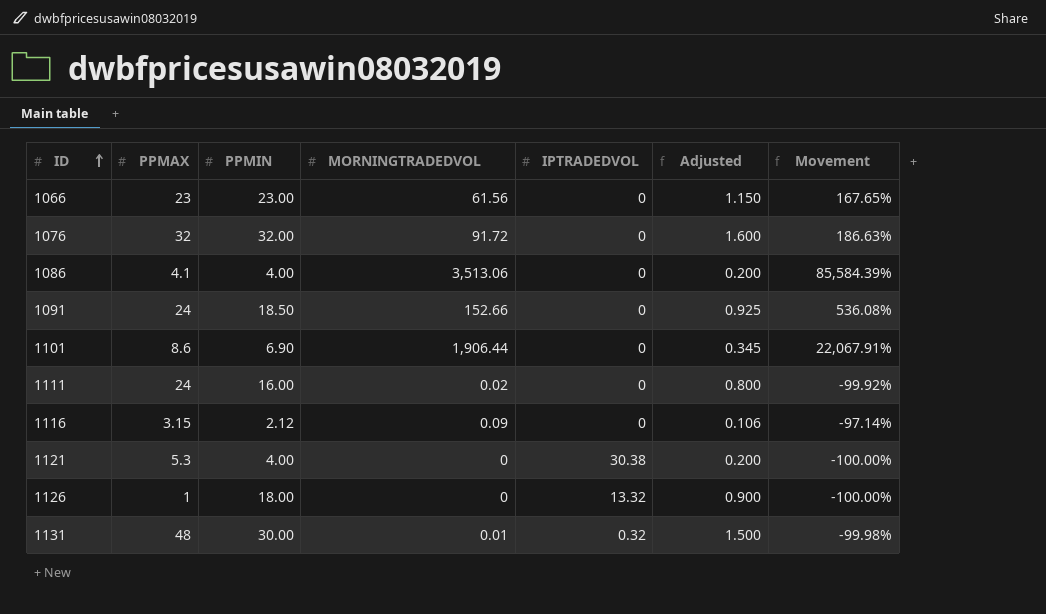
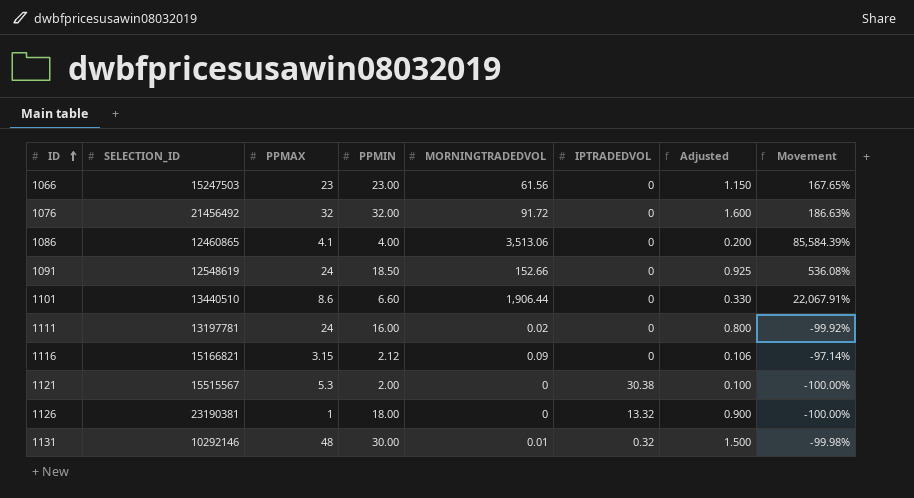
column SELECTION_ID | position: none -> 2
1101 | PPMIN: 6.90 -> 6.60
1101 | Adjusted: 0.345 -> 0.330
1121 | PPMIN: 4.00 -> 2.00
1121 | Adjusted: 0.200 -> 0.100

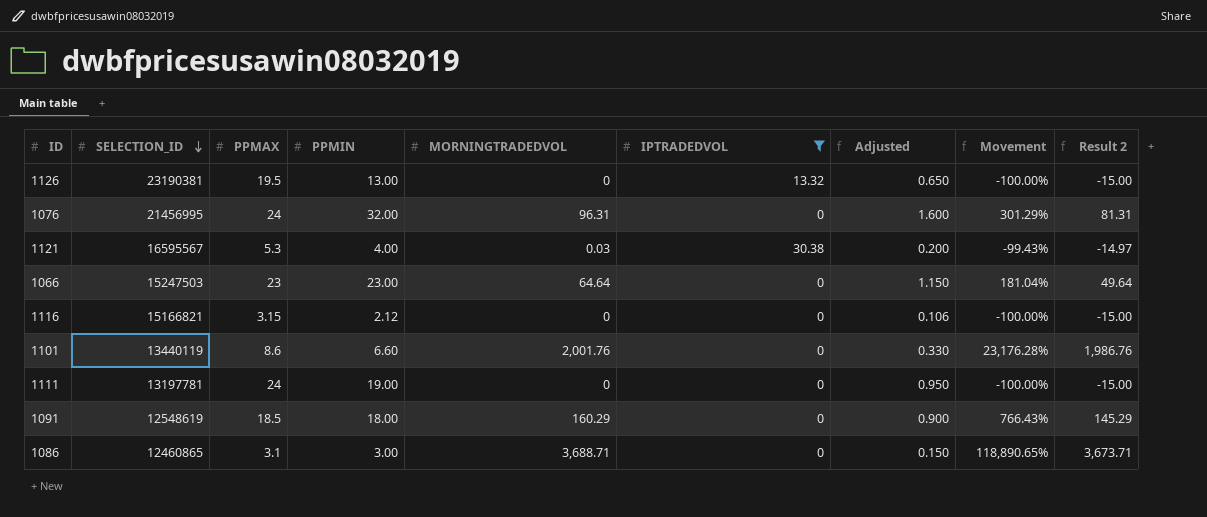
filter: none -> IPTRADEDVOL != 0.32
row order: ID ascending -> SELECTION_ID descending
column Result 2 | formula: none -> [MORNINGTRADEDVOL] - 15
1126 | PPMAX: 1 -> 19.5
1126 | PPMIN: 18.00 -> 13.00
1126 | Adjusted: 0.900 -> 0.650
1076 | SELECTION_ID: 21456492 -> 21456995
1076 | PPMAX: 32 -> 24
1076 | MORNINGTRADEDVOL: 91.72 -> 96.31
1076 | Movement: 186.63% -> 301.29%
1121 | SELECTION_ID: 15515567 -> 16595567
1121 | PPMIN: 2.00 -> 4.00
1121 | MORNINGTRADEDVOL: 0 -> 0.03
1121 | Adjusted: 0.100 -> 0.200
1121 | Movement: -100.00% -> -99.43%
1066 | MORNINGTRADEDVOL: 61.56 -> 64.64
1066 | Movement: 167.65% -> 181.04%
1116 | MORNINGTRADEDVOL: 0.09 -> 0
1116 | Movement: -97.14% -> -100.00%
1101 | SELECTION_ID: 13440510 -> 13440119
1101 | MORNINGTRADEDVOL: 1,906.44 -> 2,001.76
1101 | Movement: 22,067.91% -> 23,176.28%
1111 | PPMIN: 16.00 -> 19.00
1111 | MORNINGTRADEDVOL: 0.02 -> 0
1111 | Adjusted: 0.800 -> 0.950
1111 | Movement: -99.92% -> -100.00%
1091 | PPMAX: 24 -> 18.5
1091 | PPMIN: 18.50 -> 18.00
1091 | MORNINGTRADEDVOL: 152.66 -> 160.29
1091 | Adjusted: 0.925 -> 0.900
1091 | Movement: 536.08% -> 766.43%
1086 | PPMAX: 4.1 -> 3.1
1086 | PPMIN: 4.00 -> 3.00
1086 | MORNINGTRADEDVOL: 3,513.06 -> 3,688.71
1086 | Adjusted: 0.200 -> 0.150
1086 | Movement: 85,584.39% -> 118,890.65%

